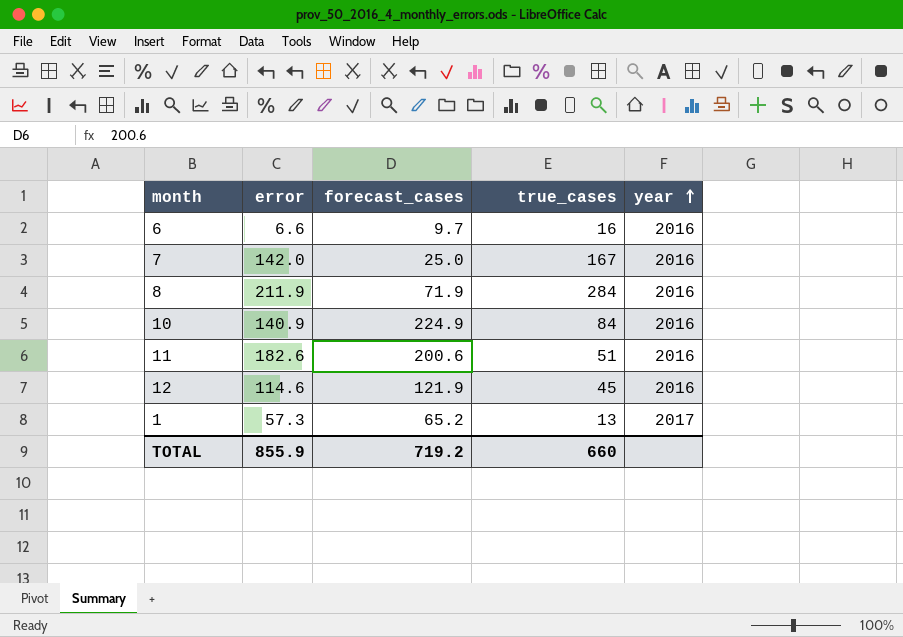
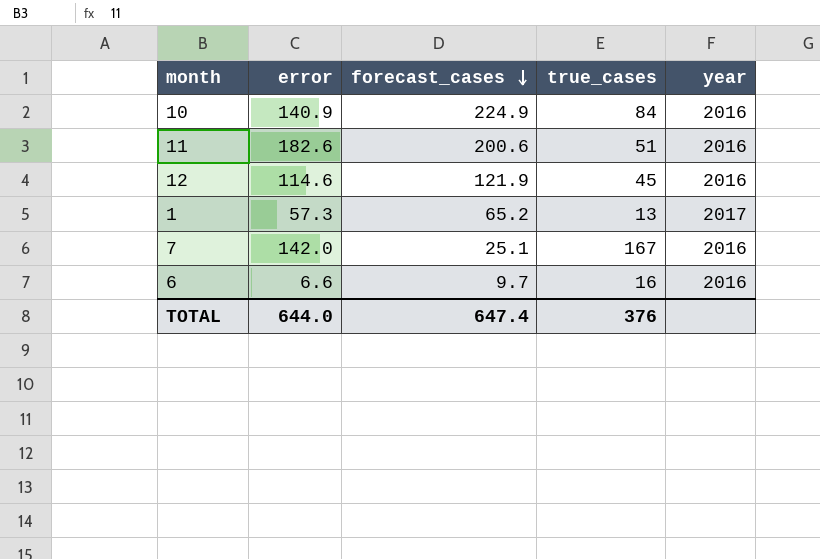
row order: year ascending -> forecast_cases descending
row 8: 211.9 | 71.9 | 284 | 2016 -> none
7 | forecast_cases: 25.0 -> 25.1
TOTAL | error: 855.9 -> 644.0
TOTAL | forecast_cases: 719.2 -> 647.4
TOTAL | true_cases: 660 -> 376

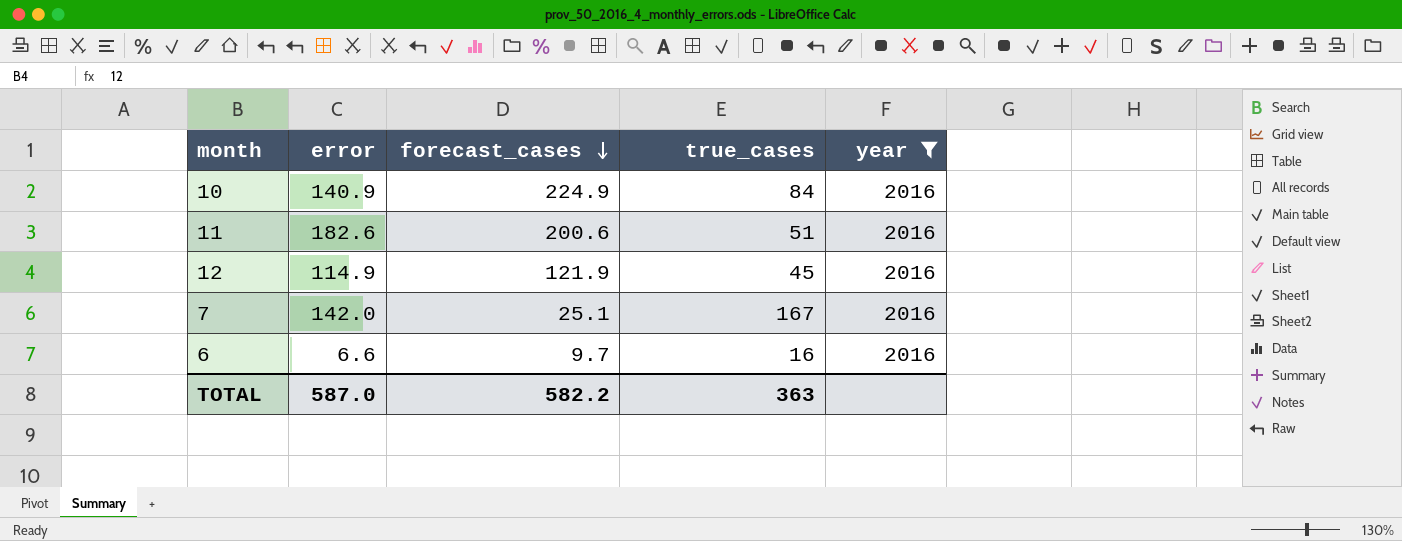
filter: none -> year = 2016
12 | error: 114.6 -> 114.9
TOTAL | error: 644.0 -> 587.0
TOTAL | forecast_cases: 647.4 -> 582.2
TOTAL | true_cases: 376 -> 363

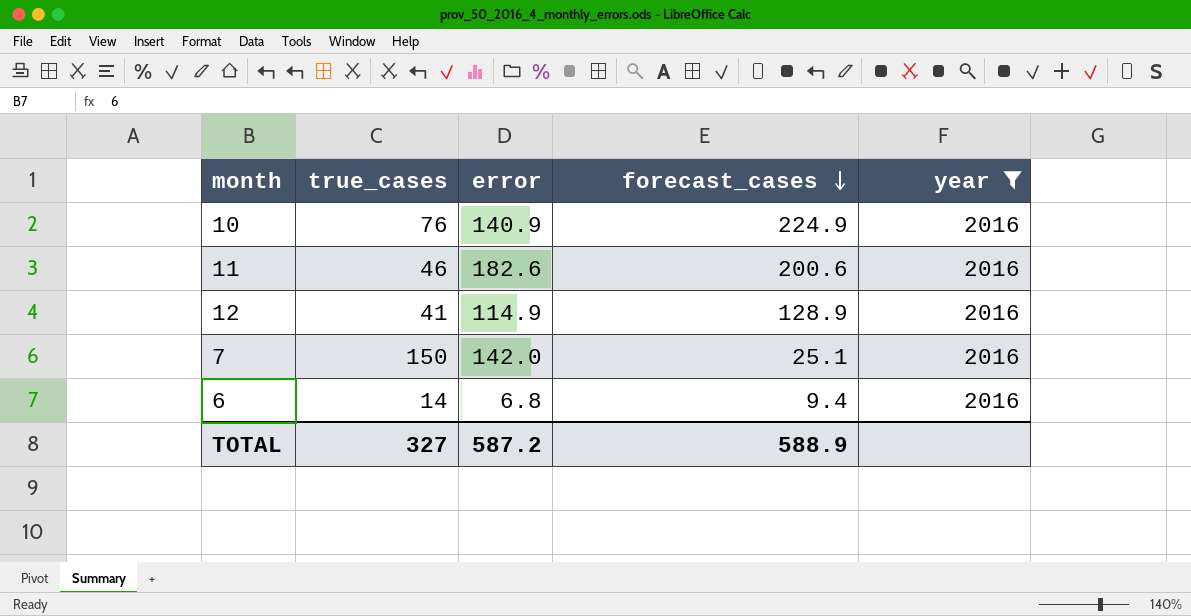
column true_cases | position: 4 -> 2
10 | true_cases: 84 -> 76
11 | true_cases: 51 -> 46
12 | true_cases: 45 -> 41
12 | forecast_cases: 121.9 -> 128.9
7 | true_cases: 167 -> 150
6 | true_cases: 16 -> 14
6 | error: 6.6 -> 6.8
6 | forecast_cases: 9.7 -> 9.4
TOTAL | true_cases: 363 -> 327
TOTAL | error: 587.0 -> 587.2
TOTAL | forecast_cases: 582.2 -> 588.9

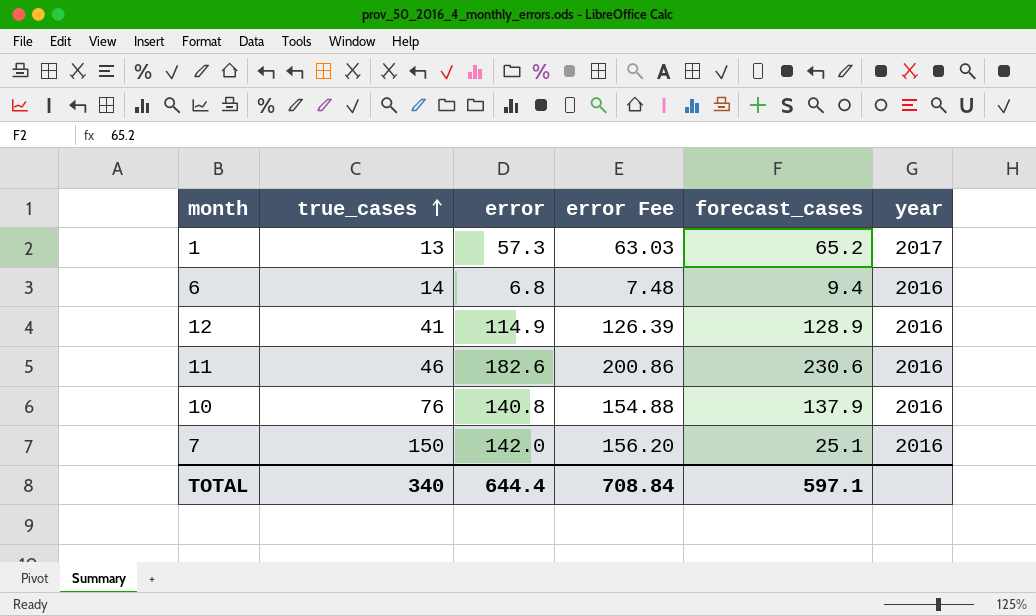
filter: year = 2016 -> none
row order: forecast_cases descending -> true_cases ascending
column error Fee | formula: none -> [error] * 1.1
11 | forecast_cases: 200.6 -> 230.6
10 | error: 140.9 -> 140.8
10 | forecast_cases: 224.9 -> 137.9
TOTAL | true_cases: 327 -> 340
TOTAL | error: 587.2 -> 644.4
TOTAL | forecast_cases: 588.9 -> 597.1

